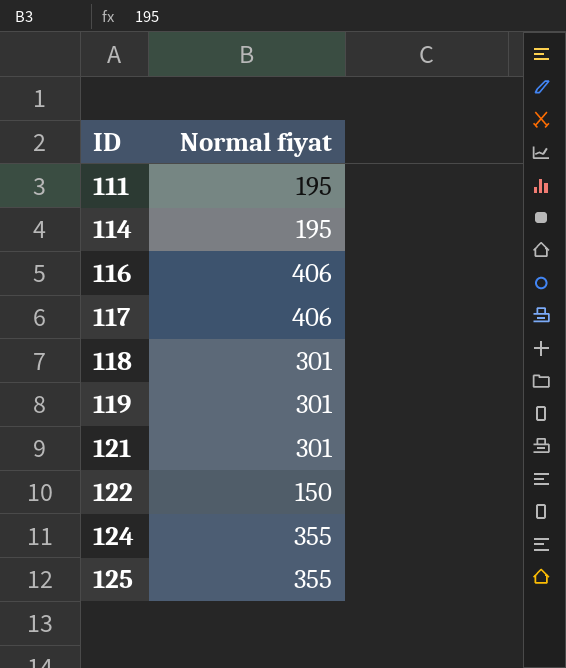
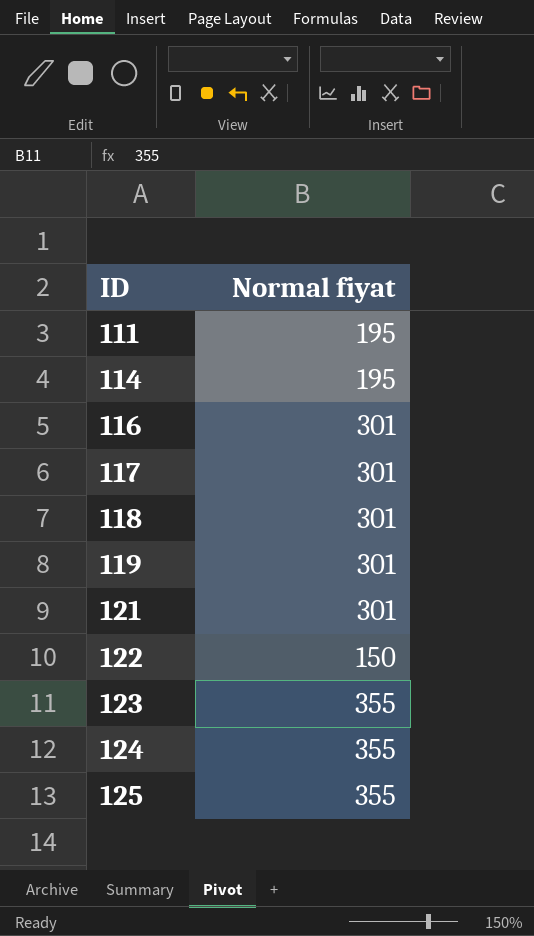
116 | Normal fiyat: 406 -> 301
117 | Normal fiyat: 406 -> 301
row 123: none -> 355

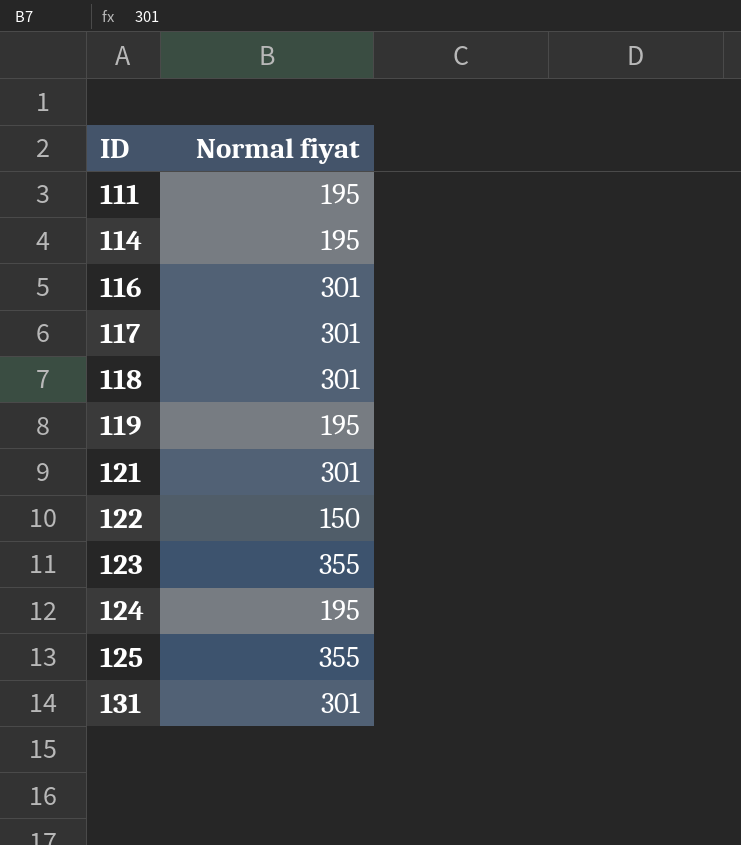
119 | Normal fiyat: 301 -> 195
124 | Normal fiyat: 355 -> 195
row 131: none -> 301

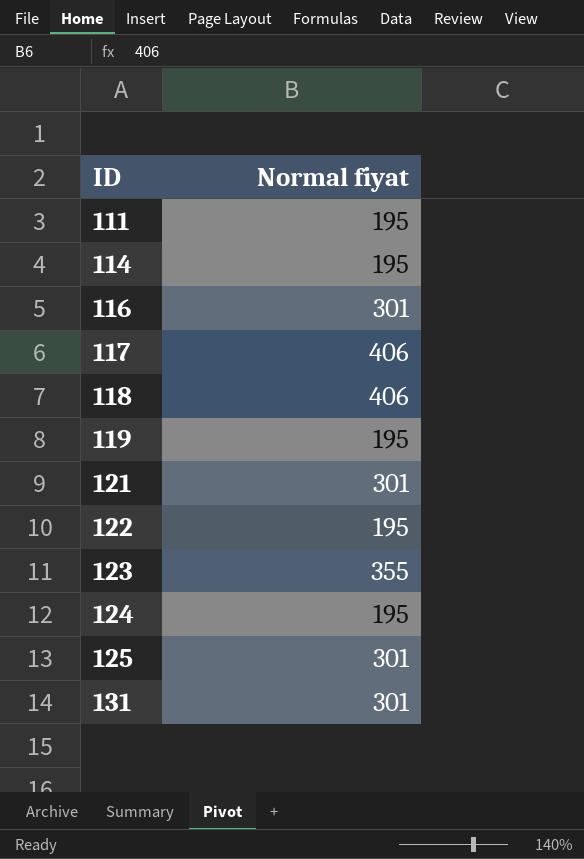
117 | Normal fiyat: 301 -> 406
118 | Normal fiyat: 301 -> 406
122 | Normal fiyat: 150 -> 195
125 | Normal fiyat: 355 -> 301

